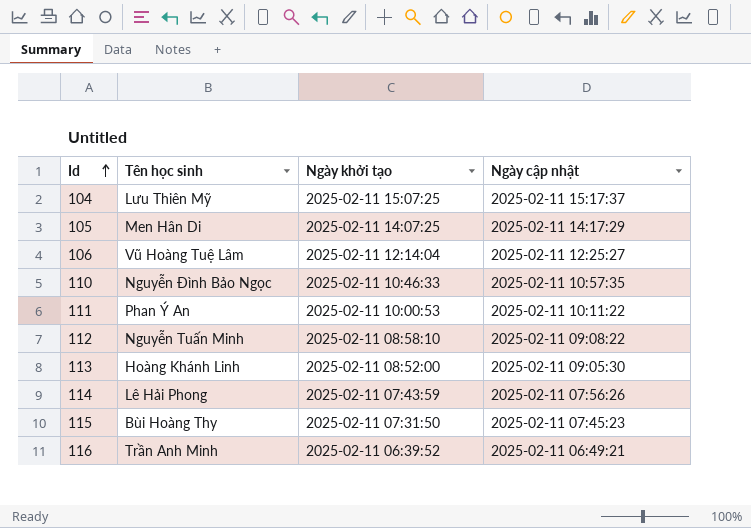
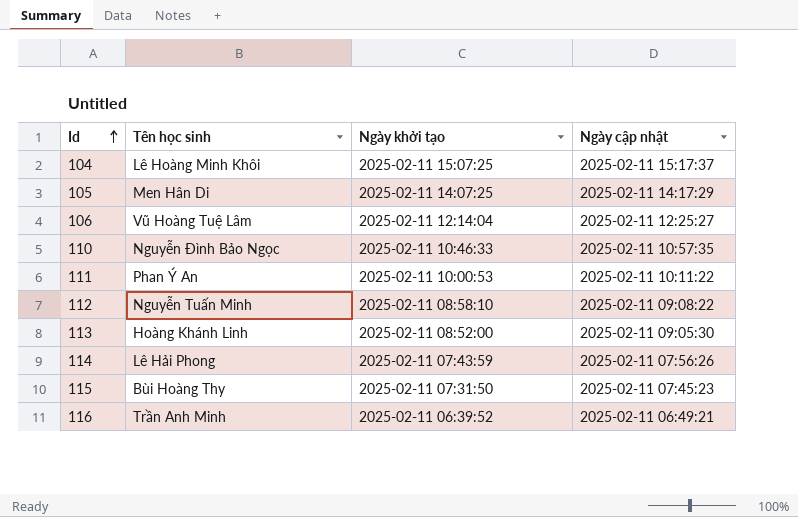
104 | Tên học sinh: Lưu Thiên Mỹ -> Lê Hoàng Minh Khôi

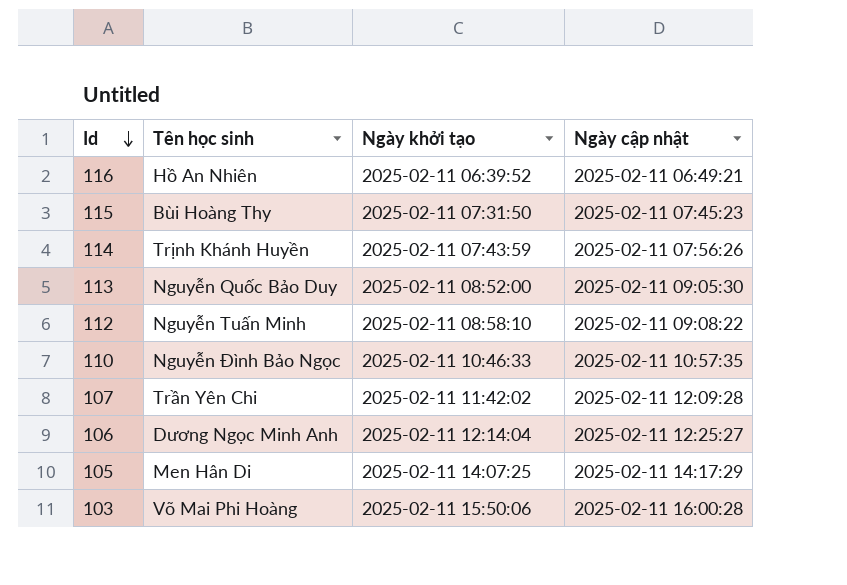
row order: Id ascending -> Id descending
row 104: Lê Hoàng Minh Khôi | 2025-02-11 15:07:25 | 2025-02-11 15:17:37 -> none
row 111: Phan Ý An | 2025-02-11 10:00:53 | 2025-02-11 10:11:22 -> none
116 | Tên học sinh: Trần Anh Minh -> Hồ An Nhiên
114 | Tên học sinh: Lê Hải Phong -> Trịnh Khánh Huyền
113 | Tên học sinh: Hoàng Khánh Linh -> Nguyễn Quốc Bảo Duy
row 107: none -> Trần Yên Chi | 2025-02-11 11:42:02 | 2025-02-11 12:09:28
106 | Tên học sinh: Vũ Hoàng Tuệ Lâm -> Dương Ngọc Minh Anh
row 103: none -> Võ Mai Phi Hoàng | 2025-02-11 15:50:06 | 2025-02-11 16:00:28

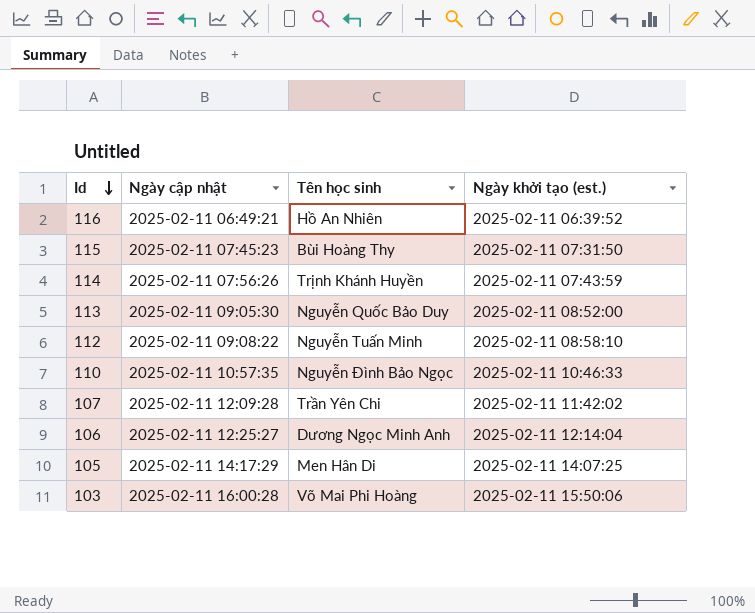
column Ngày cập nhật | position: 4 -> 2
column name: Ngày khởi tạo -> Ngày khởi tạo (est.)

